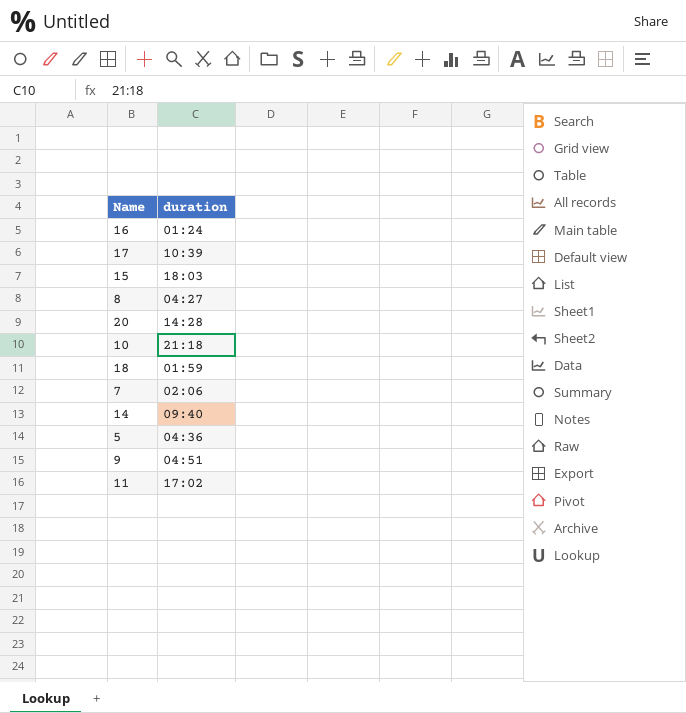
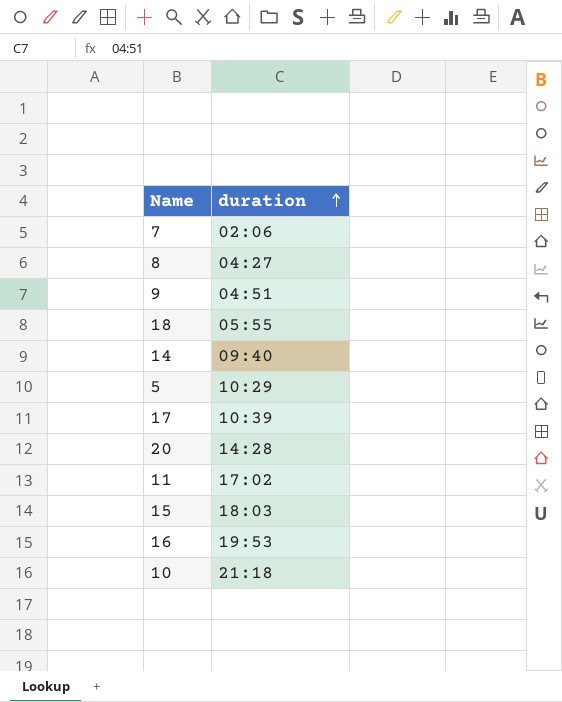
row order: none -> duration ascending
18 | duration: 01:59 -> 05:55
5 | duration: 04:36 -> 10:29
16 | duration: 01:24 -> 19:53

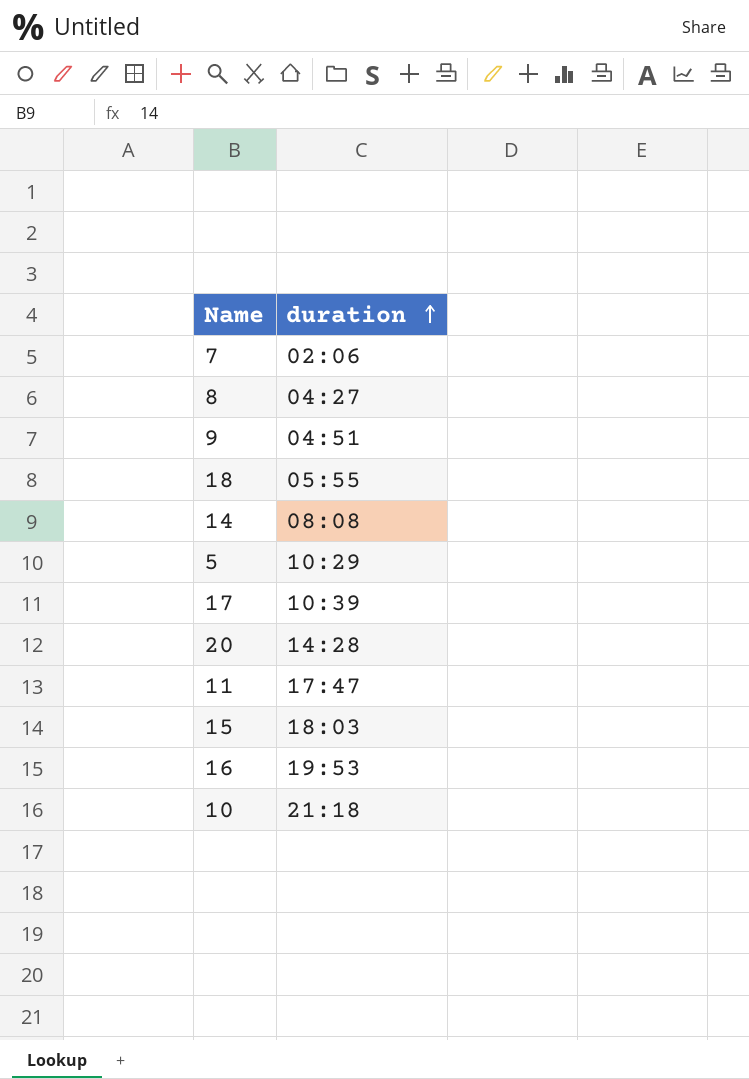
14 | duration: 09:40 -> 08:08
11 | duration: 17:02 -> 17:47

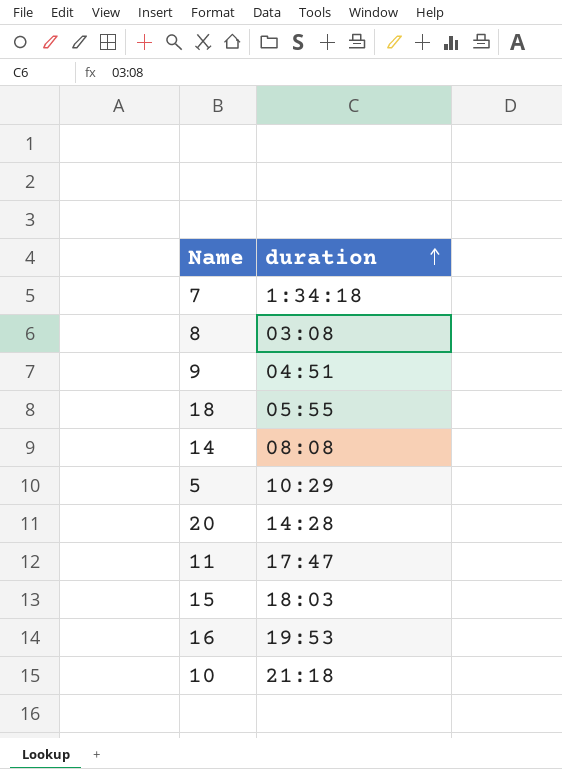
row 17: 10:39 -> none
7 | duration: 02:06 -> 1:34:18
8 | duration: 04:27 -> 03:08

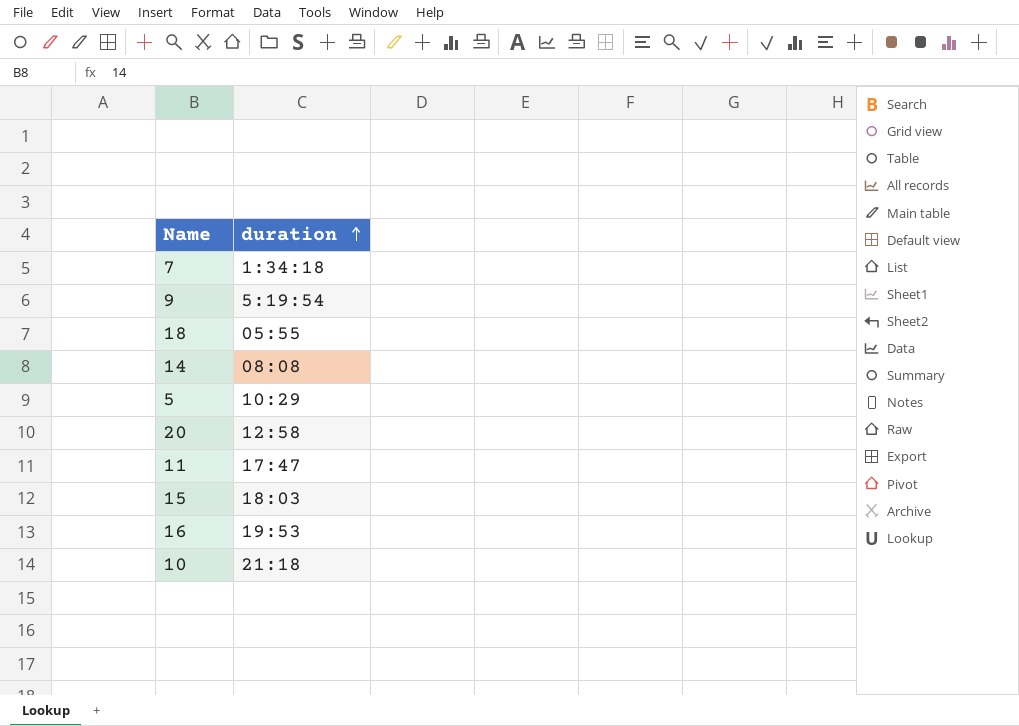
row 8: 03:08 -> none
9 | duration: 04:51 -> 5:19:54
20 | duration: 14:28 -> 12:58

